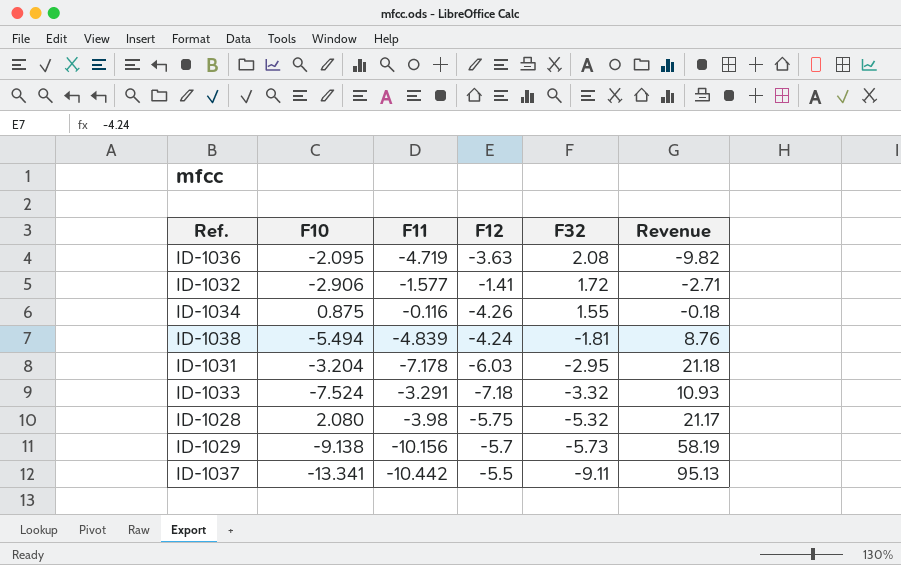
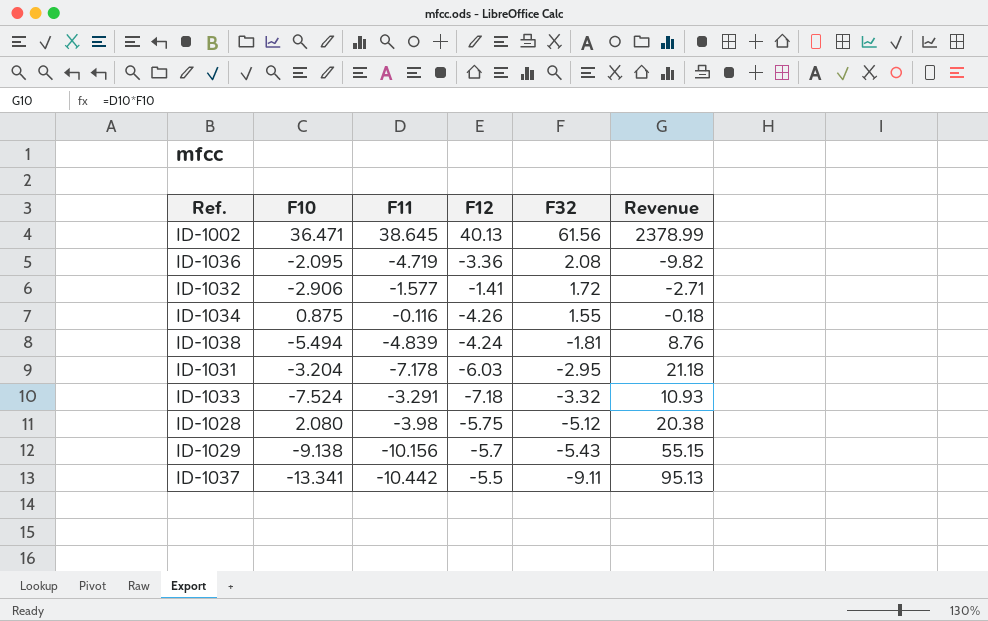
row ID-1002: none -> 36.471 | 38.645 | 40.13 | 61.56 | 2378.99
ID-1036 | F12: -3.63 -> -3.36
ID-1028 | F32: -5.32 -> -5.12
ID-1028 | Revenue: 21.17 -> 20.38
ID-1029 | F32: -5.73 -> -5.43
ID-1029 | Revenue: 58.19 -> 55.15

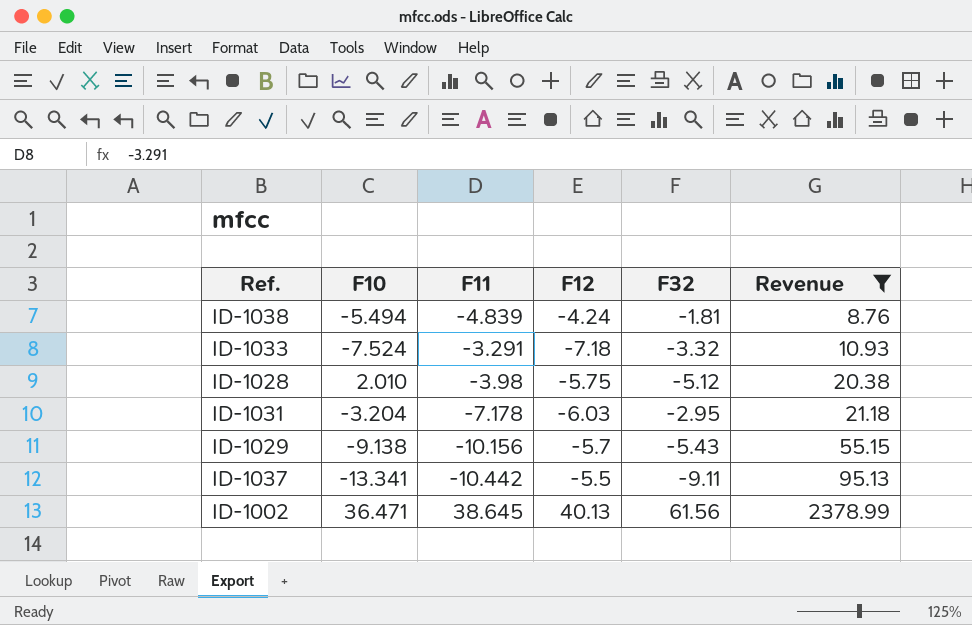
filter: none -> Revenue >= 8.76
row order: F32 descending -> Revenue ascending
ID-1028 | F10: 2.080 -> 2.010

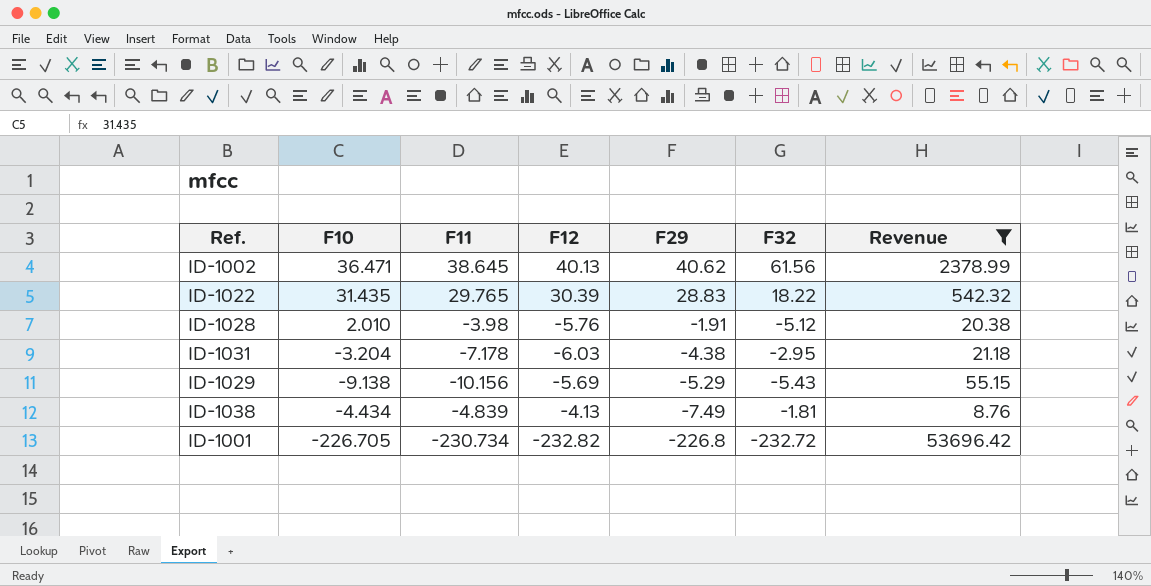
row order: Revenue ascending -> F29 descending
column F29 | position: none -> 5
row ID-1033: -7.524 | -3.291 | -7.18 | -3.32 | 10.93 -> none
row ID-1037: -13.341 | -10.442 | -5.5 | -9.11 | 95.13 -> none
row ID-1022: none -> 31.435 | 29.765 | 30.39 | 28.83 | 18.22 | 542.32
ID-1028 | F12: -5.75 -> -5.76
ID-1029 | F12: -5.7 -> -5.69
ID-1038 | F10: -5.494 -> -4.434
ID-1038 | F12: -4.24 -> -4.13
row ID-1001: none -> -226.705 | -230.734 | -232.82 | -226.8 | -232.72 | 53696.42

